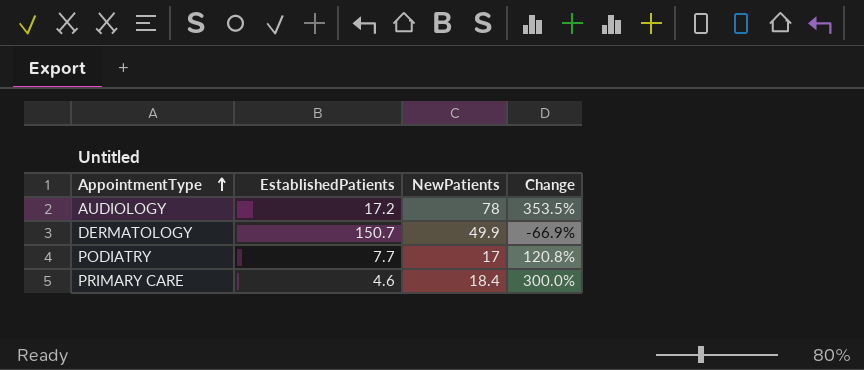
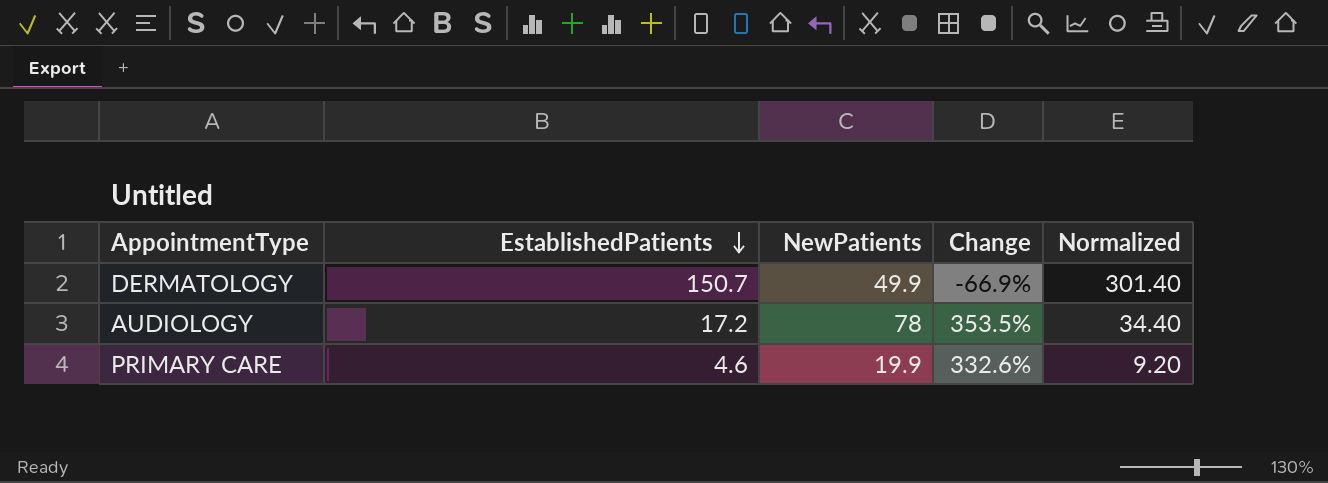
row order: AppointmentType ascending -> EstablishedPatients descending
column Normalized | formula: none -> [EstablishedPatients] * 2
row PODIATRY: 7.7 | 17 | 120.8% -> none
PRIMARY CARE | NewPatients: 18.4 -> 19.9
PRIMARY CARE | Change: 300.0% -> 332.6%

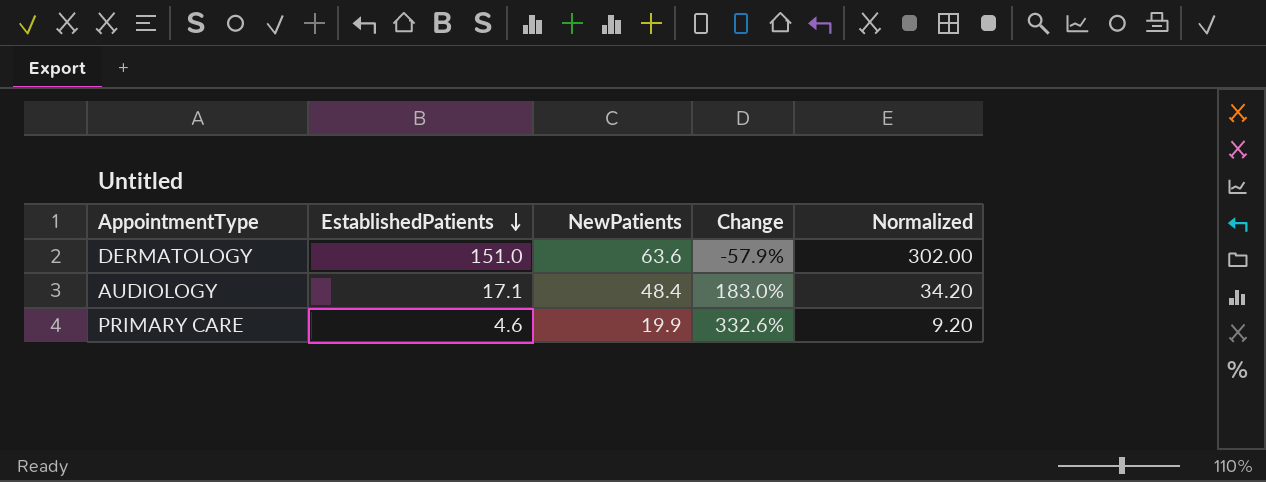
DERMATOLOGY | EstablishedPatients: 150.7 -> 151.0
DERMATOLOGY | NewPatients: 49.9 -> 63.6
DERMATOLOGY | Change: -66.9% -> -57.9%
DERMATOLOGY | Normalized: 301.40 -> 302.00
AUDIOLOGY | EstablishedPatients: 17.2 -> 17.1
AUDIOLOGY | NewPatients: 78 -> 48.4
AUDIOLOGY | Change: 353.5% -> 183.0%
AUDIOLOGY | Normalized: 34.40 -> 34.20

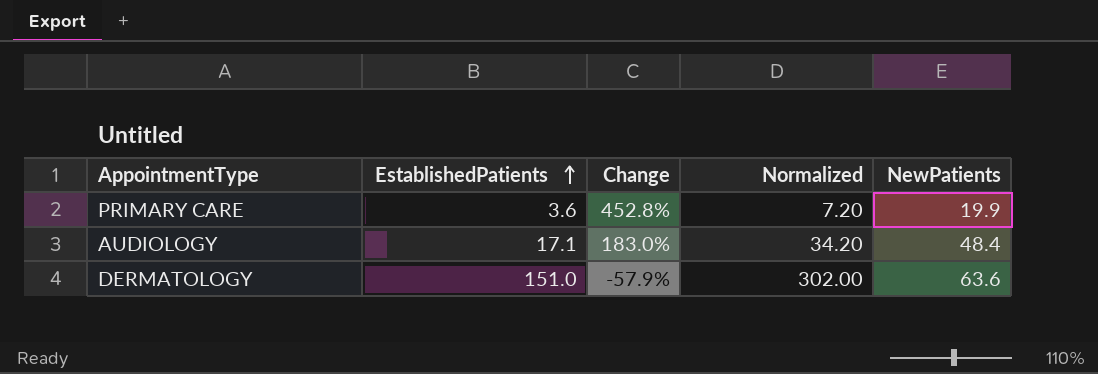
row order: EstablishedPatients descending -> EstablishedPatients ascending
column NewPatients | position: 3 -> 5
PRIMARY CARE | EstablishedPatients: 4.6 -> 3.6
PRIMARY CARE | Change: 332.6% -> 452.8%
PRIMARY CARE | Normalized: 9.20 -> 7.20

